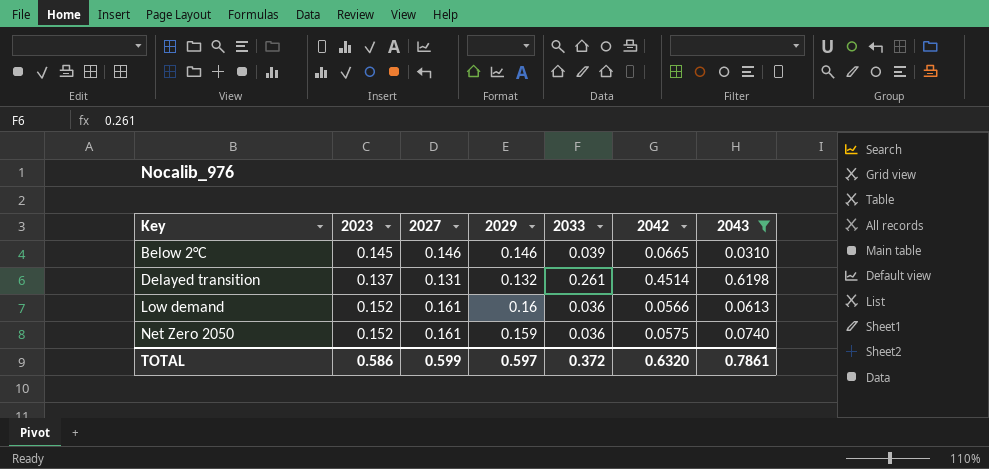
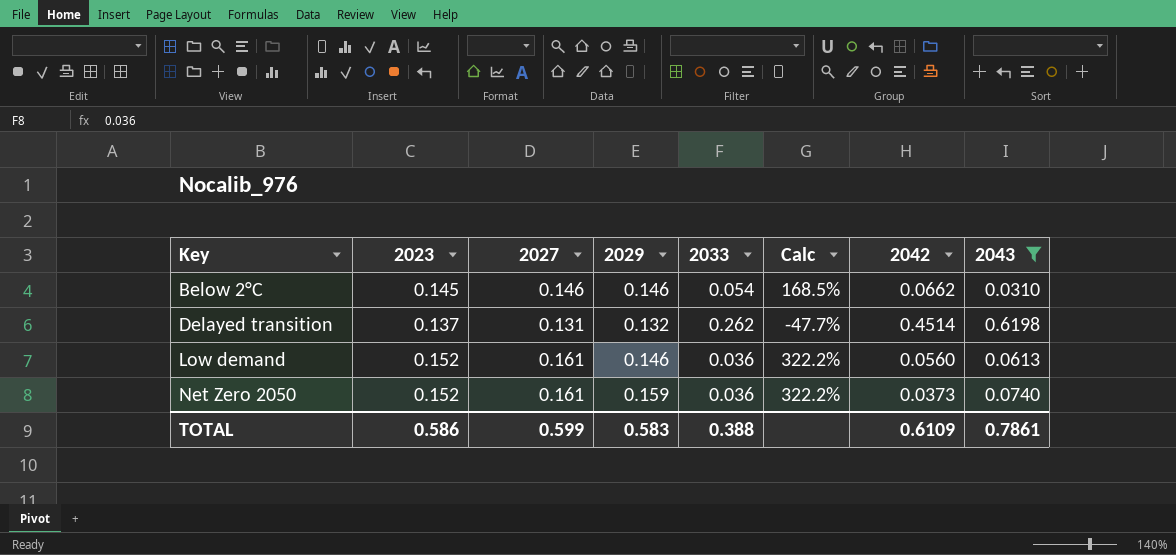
column Calc | formula: none -> ([2023] - [2033]) / [2033]
Below 2°C | 2033: 0.039 -> 0.054
Below 2°C | 2042: 0.0665 -> 0.0662
Delayed transition | 2033: 0.261 -> 0.262
Low demand | 2029: 0.16 -> 0.146
Low demand | 2042: 0.0566 -> 0.0560
Net Zero 2050 | 2042: 0.0575 -> 0.0373
TOTAL | 2029: 0.597 -> 0.583
TOTAL | 2033: 0.372 -> 0.388
TOTAL | 2042: 0.6320 -> 0.6109

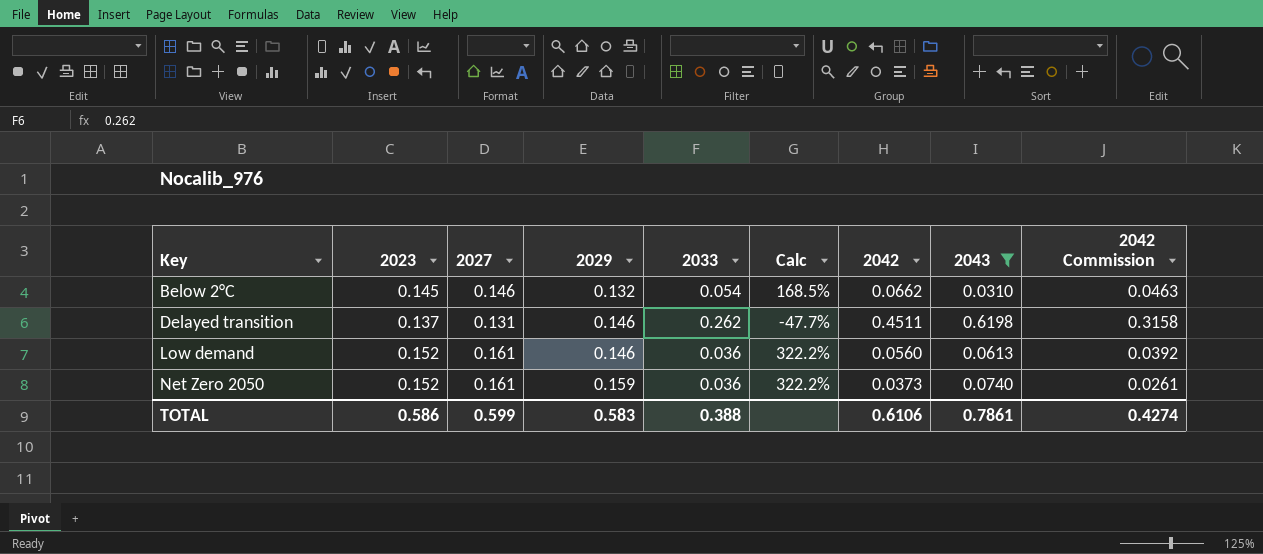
column 2042 Commission | formula: none -> [2042] * 0.7
Below 2°C | 2029: 0.146 -> 0.132
Delayed transition | 2029: 0.132 -> 0.146
Delayed transition | 2042: 0.4514 -> 0.4511
TOTAL | 2042: 0.6109 -> 0.6106

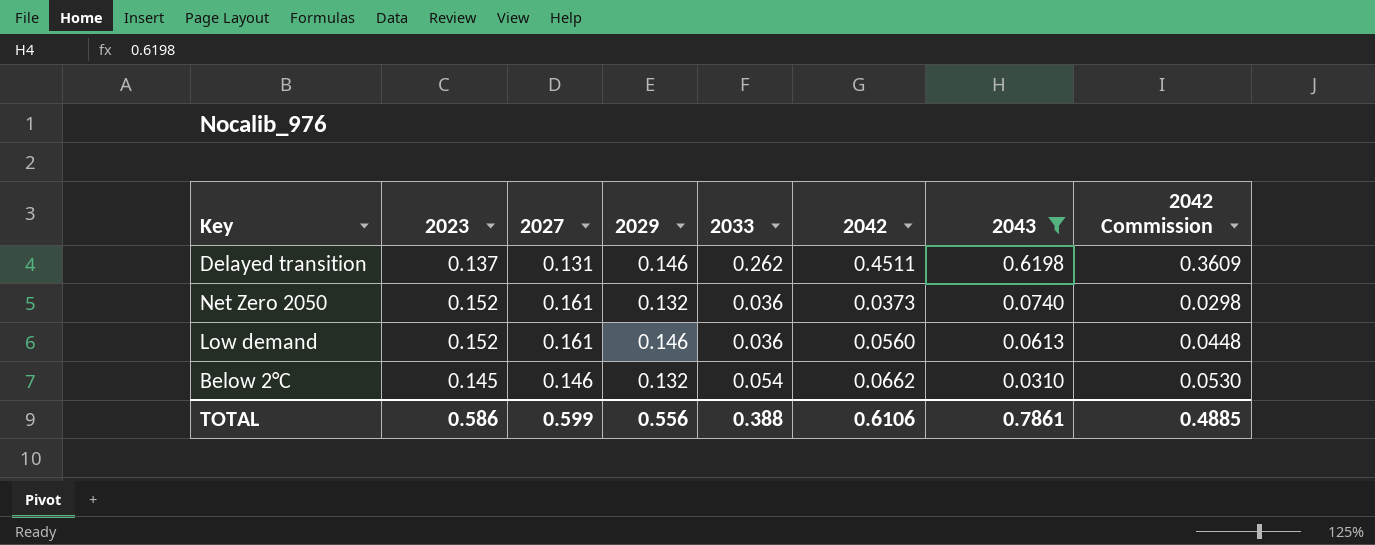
row order: Key ascending -> 2043 descending
column Calc | formula: ([2023] - [2033]) / [2033] -> none
column 2042 Commission | formula: [2042] * 0.7 -> [2042] * 0.8
Net Zero 2050 | 2029: 0.159 -> 0.132
TOTAL | 2029: 0.583 -> 0.556
TOTAL | 2042 Commission: 0.4274 -> 0.4885

